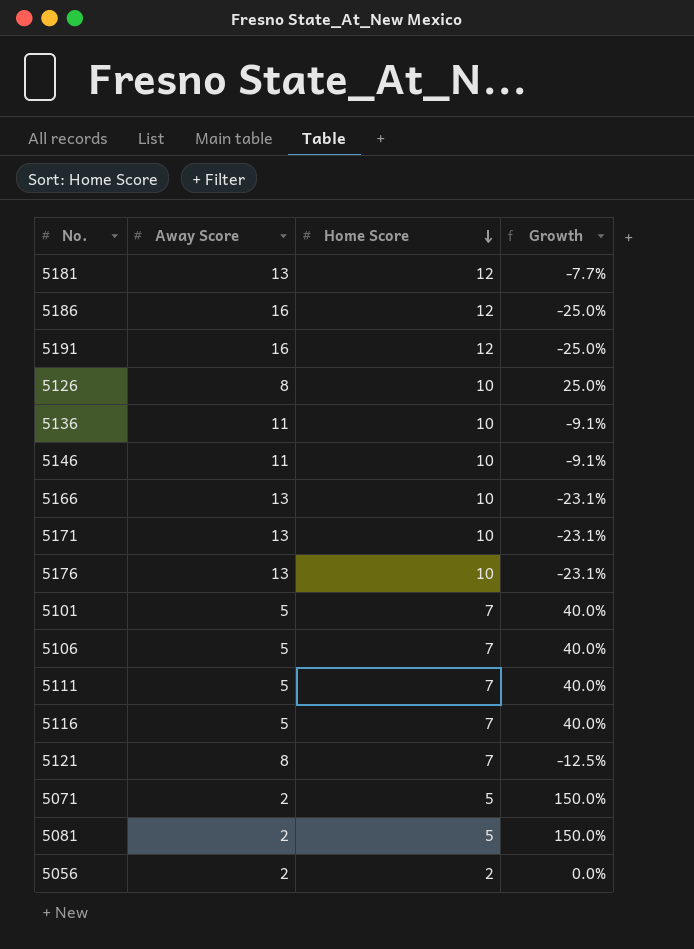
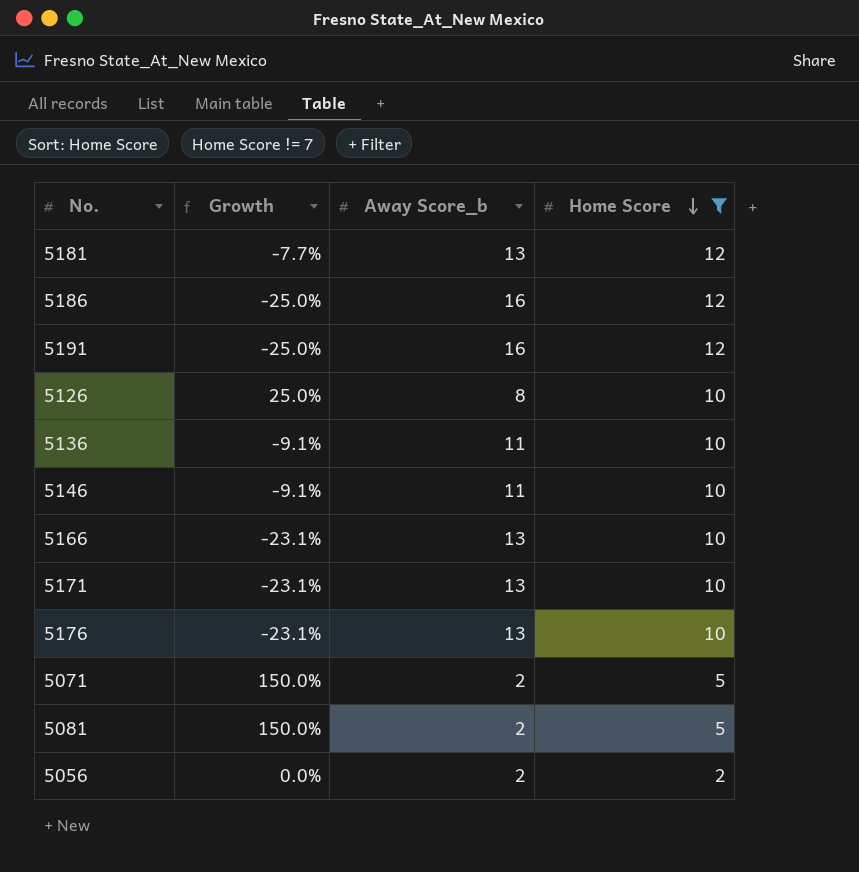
filter: none -> Home Score != 7
column Growth | position: 4 -> 2
column name: Away Score -> Away Score_b

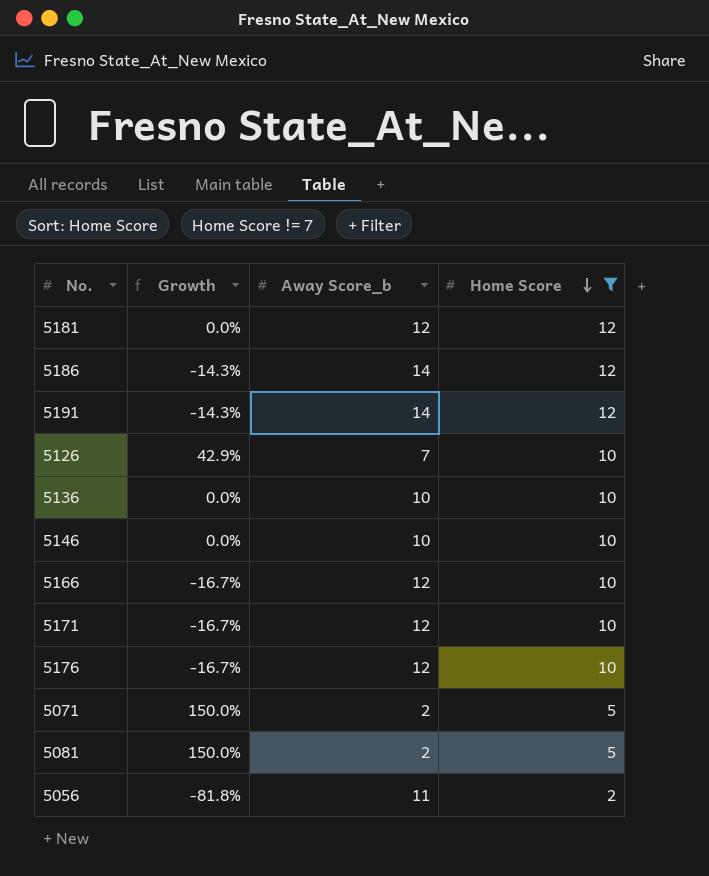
5181 | Growth: -7.7% -> 0.0%
5181 | Away Score_b: 13 -> 12
5186 | Growth: -25.0% -> -14.3%
5186 | Away Score_b: 16 -> 14
5191 | Growth: -25.0% -> -14.3%
5191 | Away Score_b: 16 -> 14
5126 | Growth: 25.0% -> 42.9%
5126 | Away Score_b: 8 -> 7
5136 | Growth: -9.1% -> 0.0%
5136 | Away Score_b: 11 -> 10
5146 | Growth: -9.1% -> 0.0%
5146 | Away Score_b: 11 -> 10
5166 | Growth: -23.1% -> -16.7%
5166 | Away Score_b: 13 -> 12
5171 | Growth: -23.1% -> -16.7%
5171 | Away Score_b: 13 -> 12
5176 | Growth: -23.1% -> -16.7%
5176 | Away Score_b: 13 -> 12
5056 | Growth: 0.0% -> -81.8%
5056 | Away Score_b: 2 -> 11

